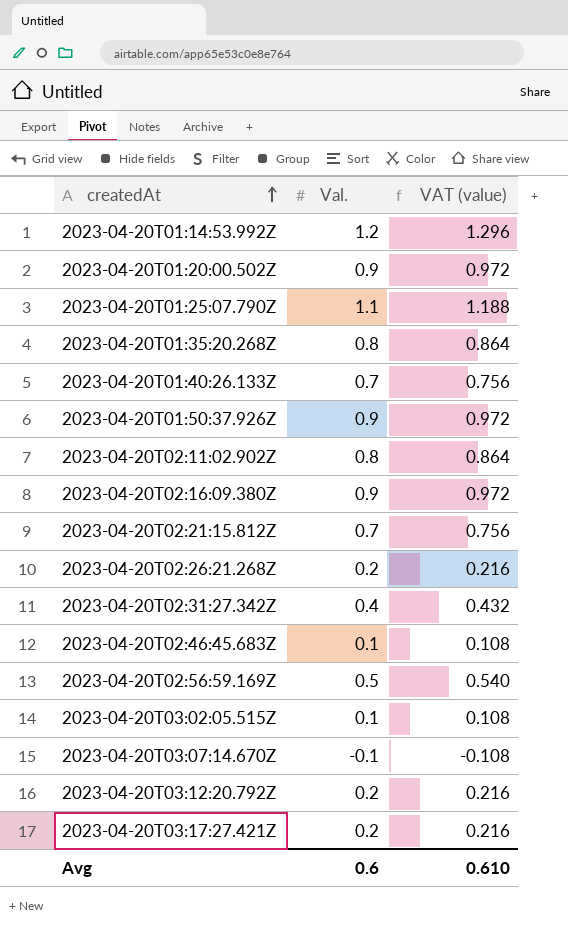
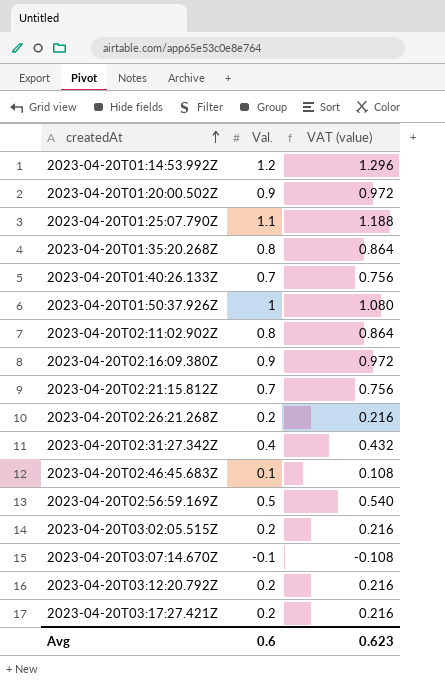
2023-04-20T01:50:37.926Z | Val.: 0.9 -> 1
2023-04-20T01:50:37.926Z | VAT (value): 0.972 -> 1.080
2023-04-20T03:02:05.515Z | Val.: 0.1 -> 0.2
2023-04-20T03:02:05.515Z | VAT (value): 0.108 -> 0.216
Avg | VAT (value): 0.610 -> 0.623

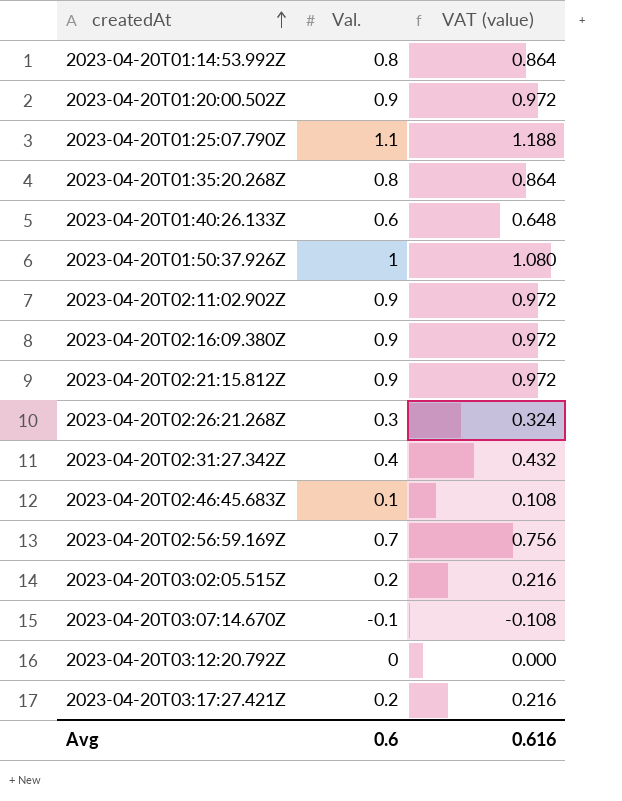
2023-04-20T01:14:53.992Z | Val.: 1.2 -> 0.8
2023-04-20T01:14:53.992Z | VAT (value): 1.296 -> 0.864
2023-04-20T01:40:26.133Z | Val.: 0.7 -> 0.6
2023-04-20T01:40:26.133Z | VAT (value): 0.756 -> 0.648
2023-04-20T02:11:02.902Z | Val.: 0.8 -> 0.9
2023-04-20T02:11:02.902Z | VAT (value): 0.864 -> 0.972
2023-04-20T02:21:15.812Z | Val.: 0.7 -> 0.9
2023-04-20T02:21:15.812Z | VAT (value): 0.756 -> 0.972
2023-04-20T02:26:21.268Z | Val.: 0.2 -> 0.3
2023-04-20T02:26:21.268Z | VAT (value): 0.216 -> 0.324
2023-04-20T02:56:59.169Z | Val.: 0.5 -> 0.7
2023-04-20T02:56:59.169Z | VAT (value): 0.540 -> 0.756
2023-04-20T03:12:20.792Z | Val.: 0.2 -> 0
2023-04-20T03:12:20.792Z | VAT (value): 0.216 -> 0.000
Avg | VAT (value): 0.623 -> 0.616

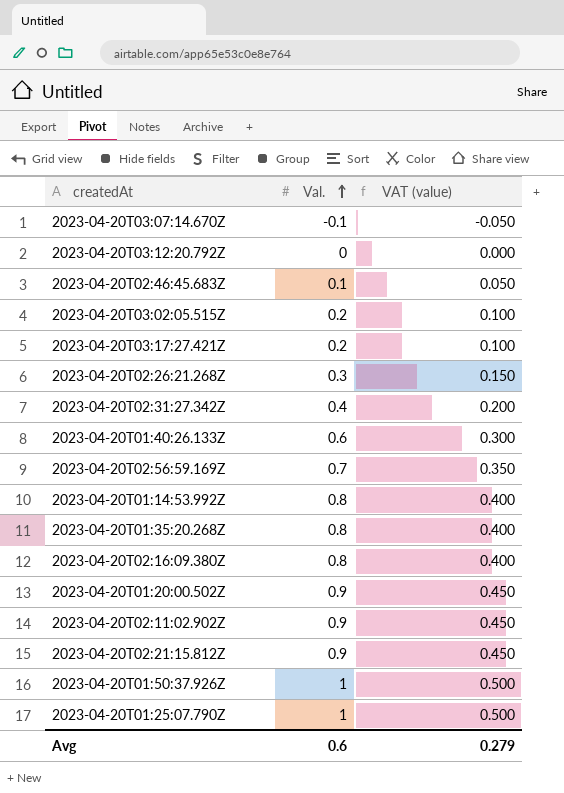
row order: createdAt ascending -> Val. ascending
column VAT (value) | formula: [Val.] * 1.08 -> [Val.] * 0.5
2023-04-20T02:16:09.380Z | Val.: 0.9 -> 0.8
2023-04-20T01:25:07.790Z | Val.: 1.1 -> 1
Avg | VAT (value): 0.616 -> 0.279

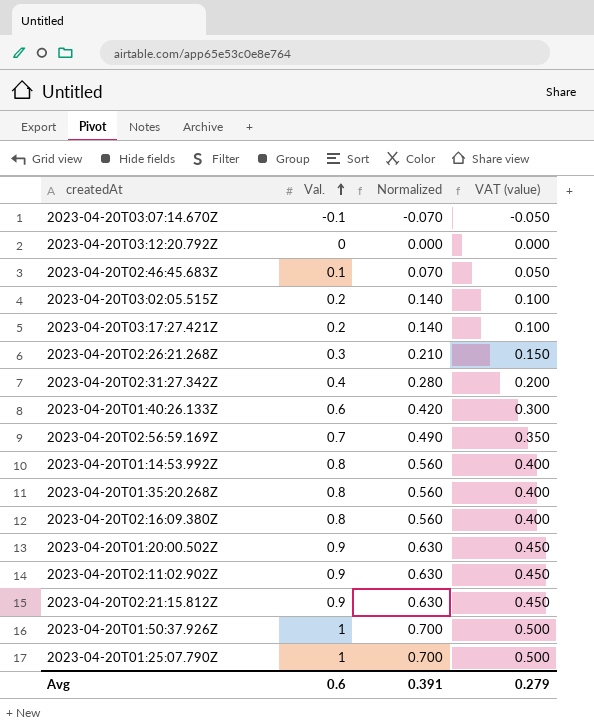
column Normalized | formula: none -> [Val.] * 0.7

